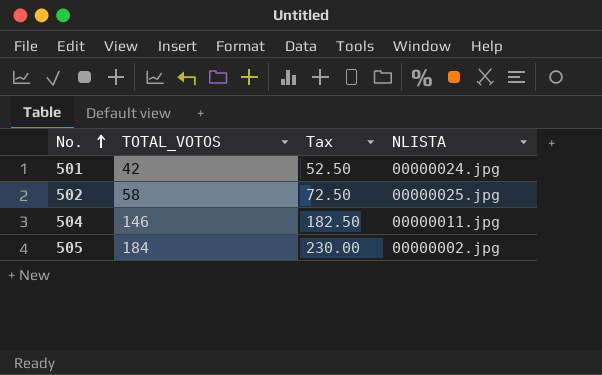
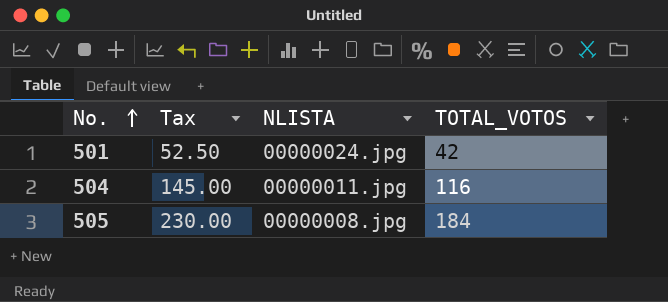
column TOTAL_VOTOS | position: 2 -> 4
row 502: 58 | 72.50 | 00000025.jpg -> none
504 | Tax: 182.50 -> 145.00
504 | TOTAL_VOTOS: 146 -> 116
505 | NLISTA: 00000002.jpg -> 00000008.jpg

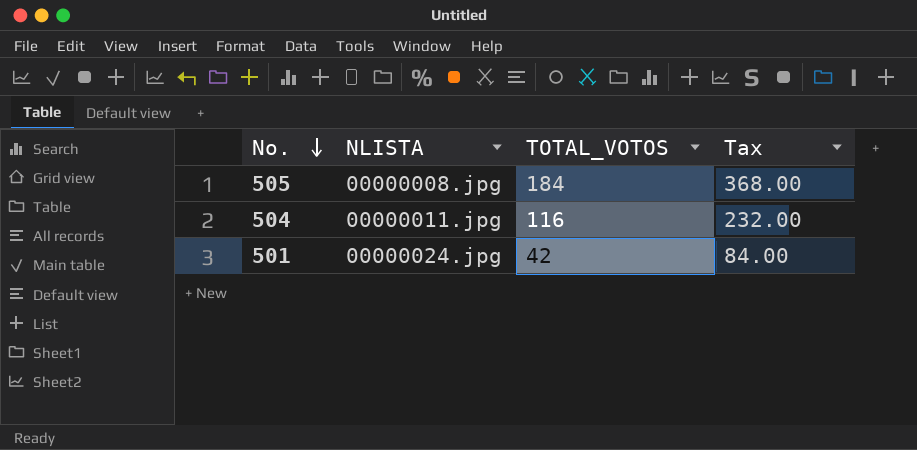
row order: No. ascending -> No. descending
column Tax | formula: [TOTAL_VOTOS] * 1.25 -> [TOTAL_VOTOS] * 2
column Tax | position: 2 -> 4

